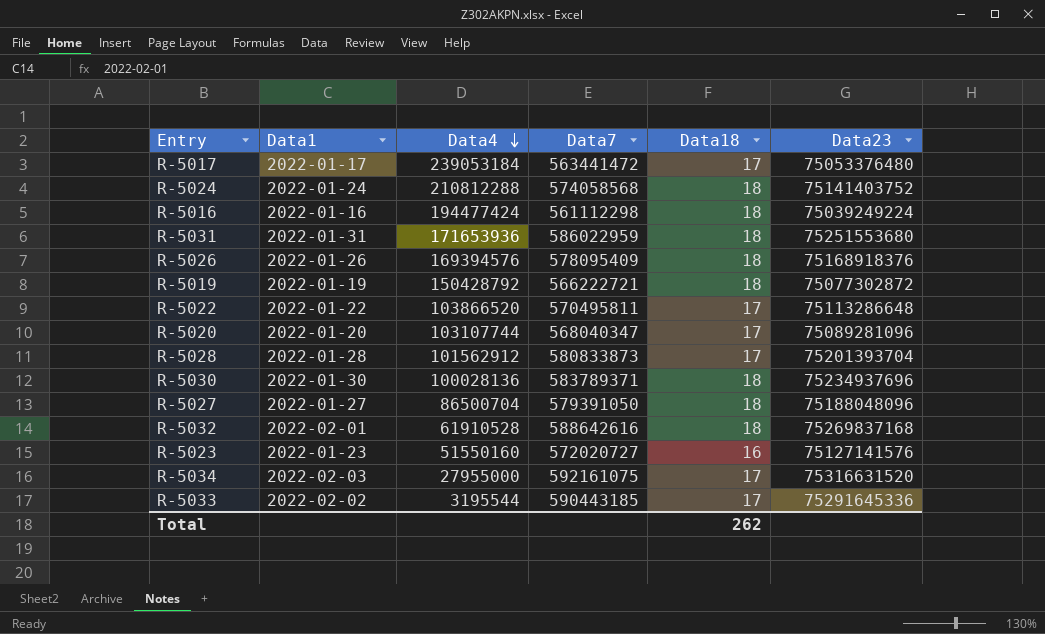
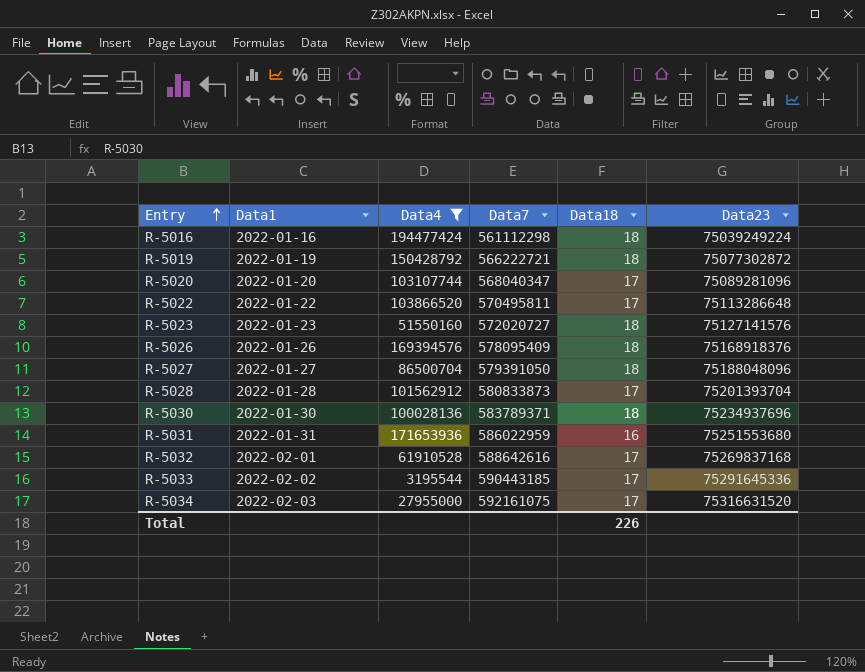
filter: none -> Data4 <= 194477424
row order: Data4 descending -> Entry ascending
R-5023 | Data18: 16 -> 18
R-5031 | Data18: 18 -> 16
R-5032 | Data18: 18 -> 17
Total | Data18: 262 -> 226

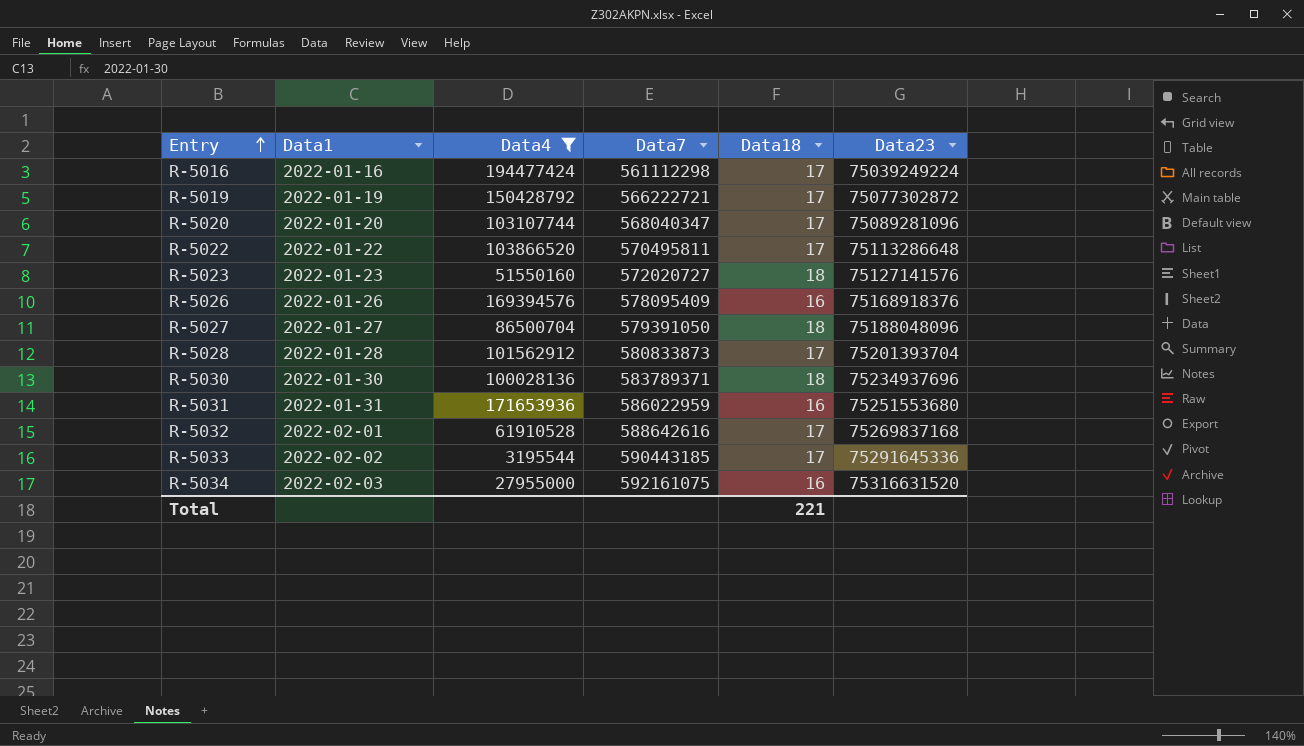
R-5016 | Data18: 18 -> 17
R-5019 | Data18: 18 -> 17
R-5026 | Data18: 18 -> 16
R-5034 | Data18: 17 -> 16
Total | Data18: 226 -> 221

